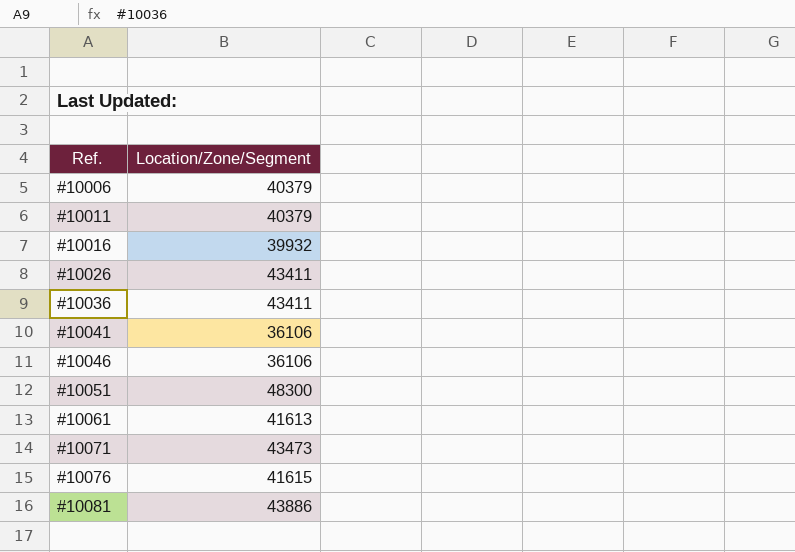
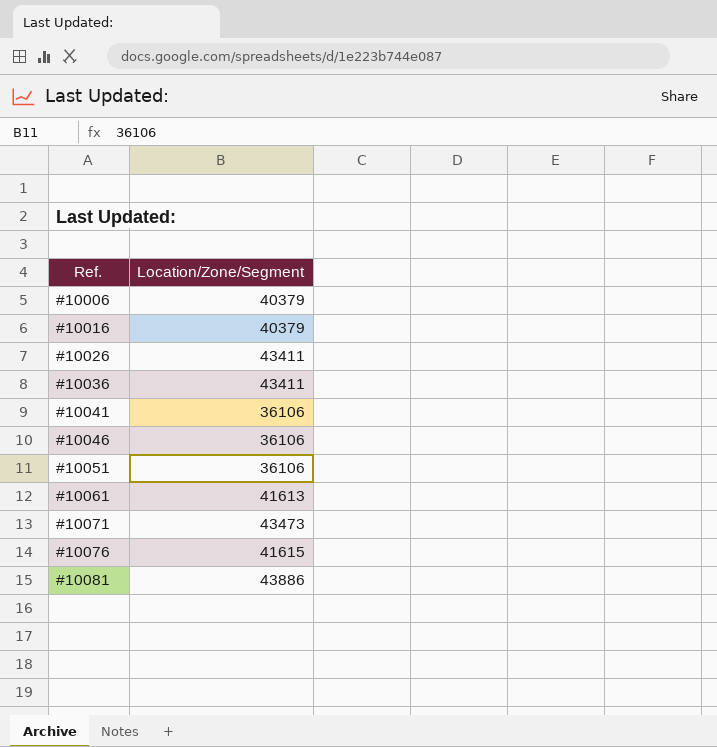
row #10011: 40379 -> none
#10016 | Location/Zone/Segment: 39932 -> 40379
#10051 | Location/Zone/Segment: 48300 -> 36106

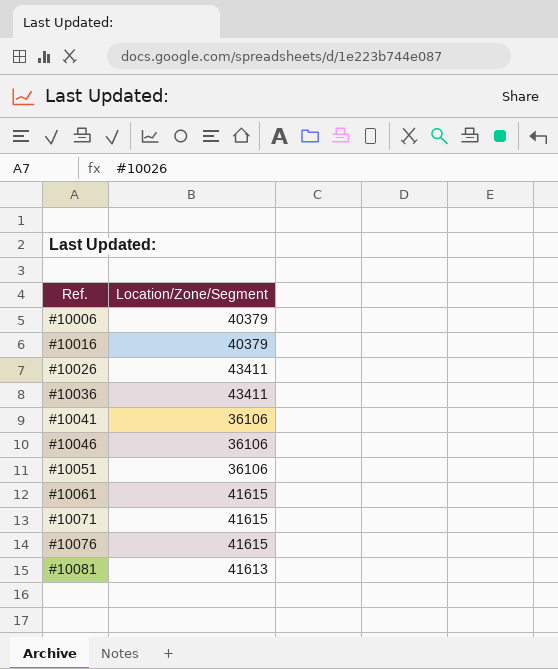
#10061 | Location/Zone/Segment: 41613 -> 41615
#10071 | Location/Zone/Segment: 43473 -> 41615
#10081 | Location/Zone/Segment: 43886 -> 41613

